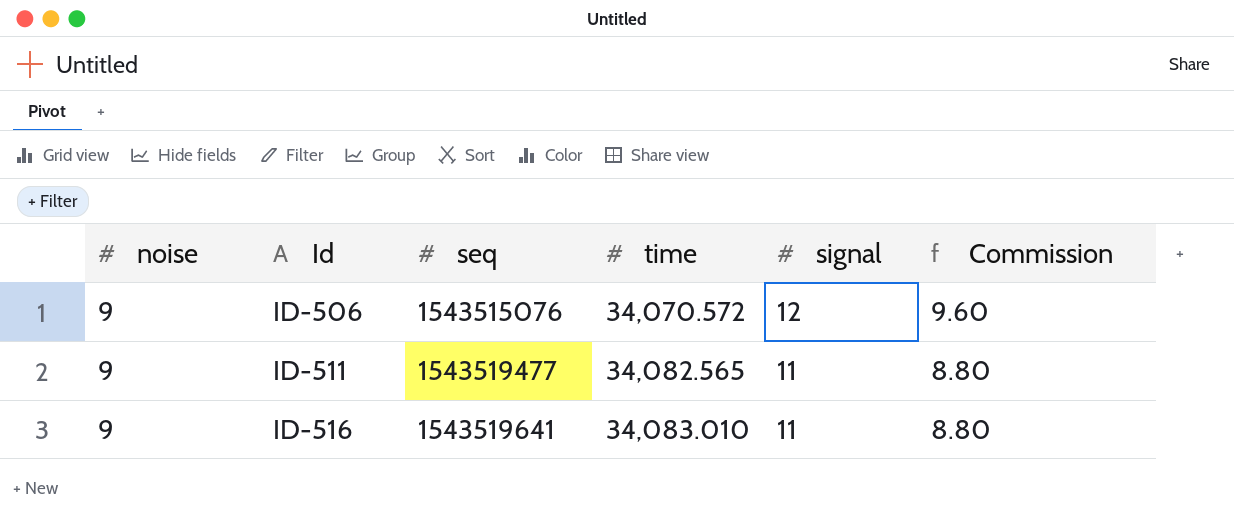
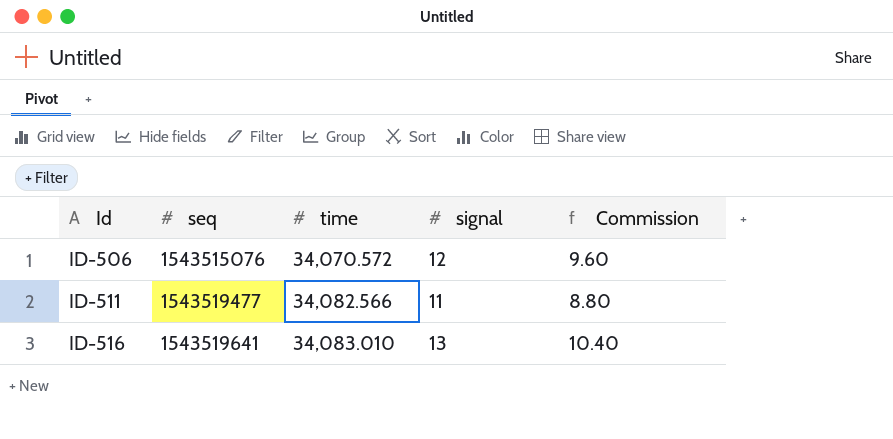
column noise | position: 1 -> none
ID-511 | time: 34,082.565 -> 34,082.566
ID-516 | signal: 11 -> 13
ID-516 | Commission: 8.80 -> 10.40

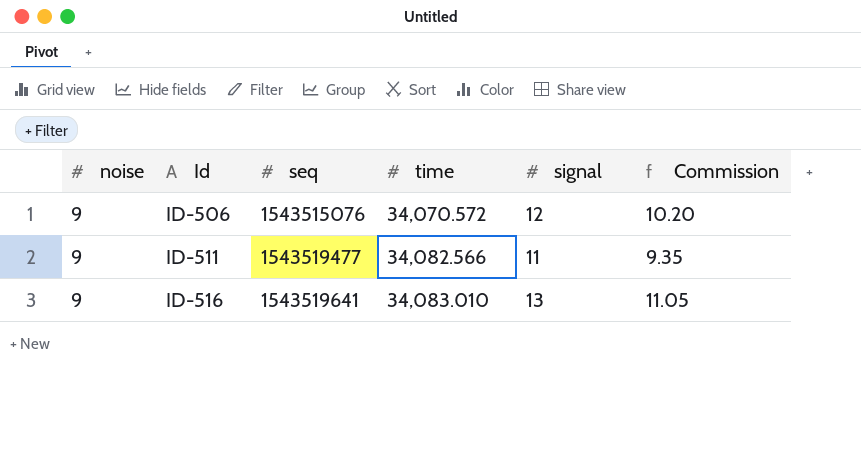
column noise | position: none -> 1
column Commission | formula: [signal] * 0.8 -> [signal] * 0.85

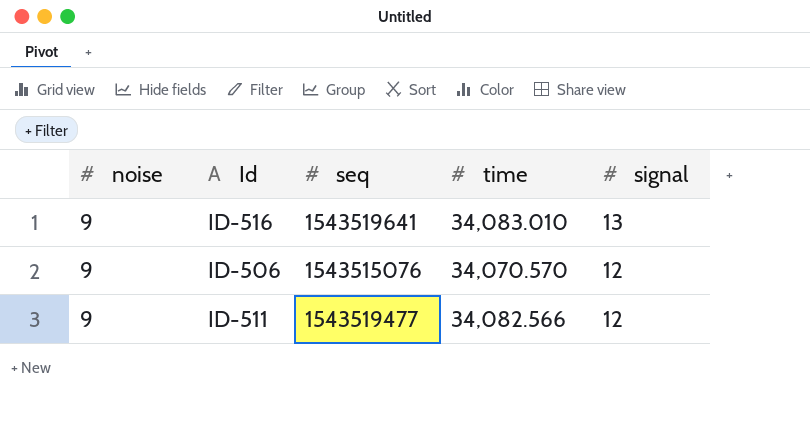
row order: Id ascending -> signal descending
column Commission | formula: [signal] * 0.85 -> none
ID-506 | time: 34,070.572 -> 34,070.570
ID-511 | signal: 11 -> 12

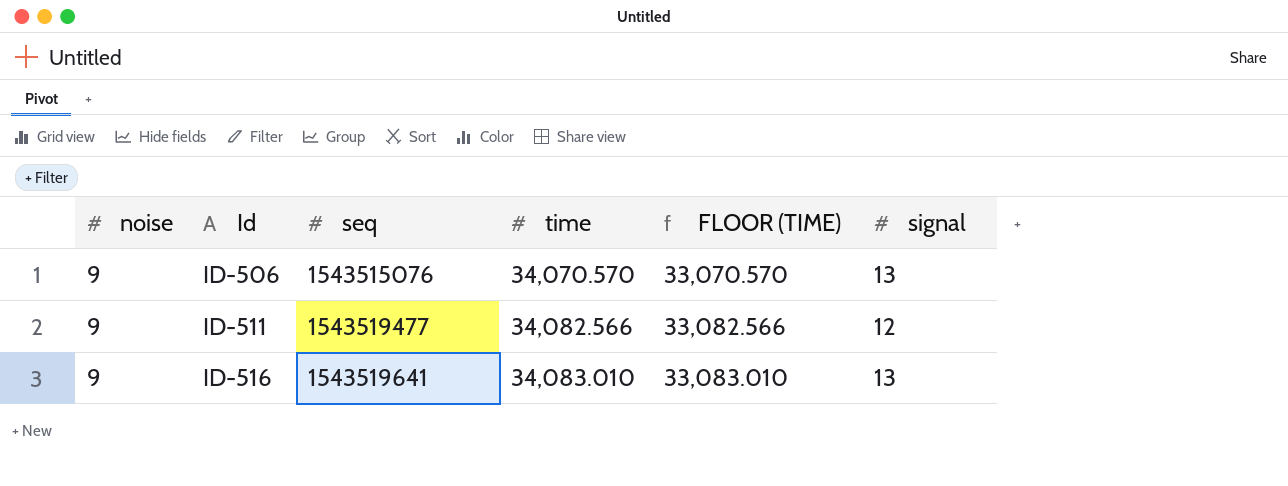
row order: signal descending -> Id ascending
column FLOOR (TIME) | formula: none -> [time] - 1000
ID-506 | signal: 12 -> 13

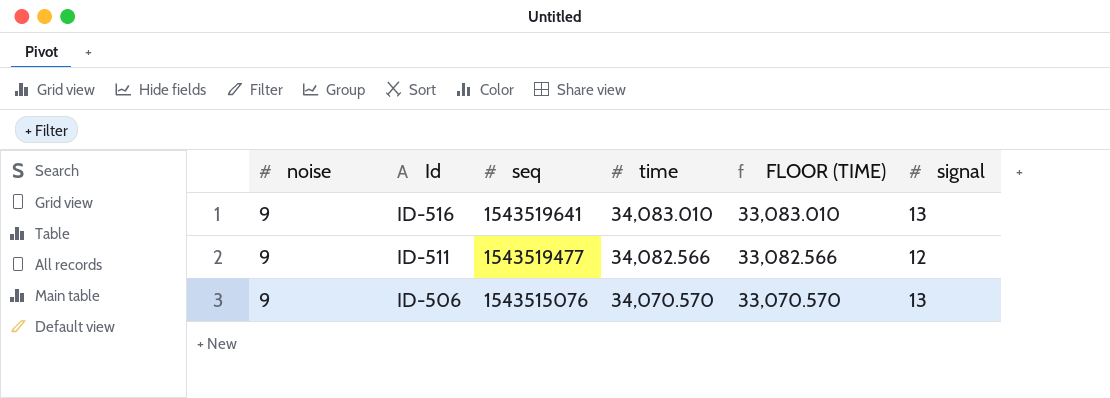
row order: Id ascending -> Id descending

